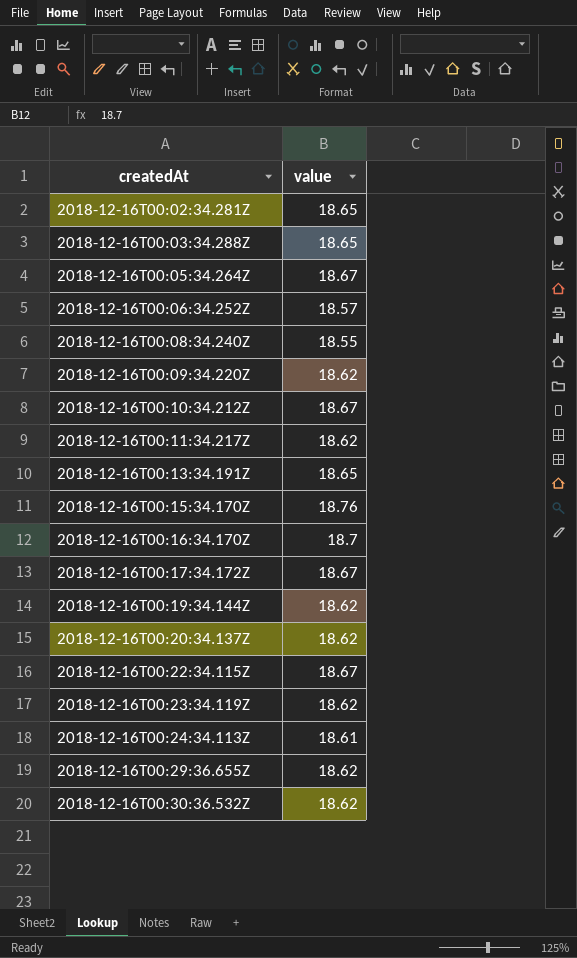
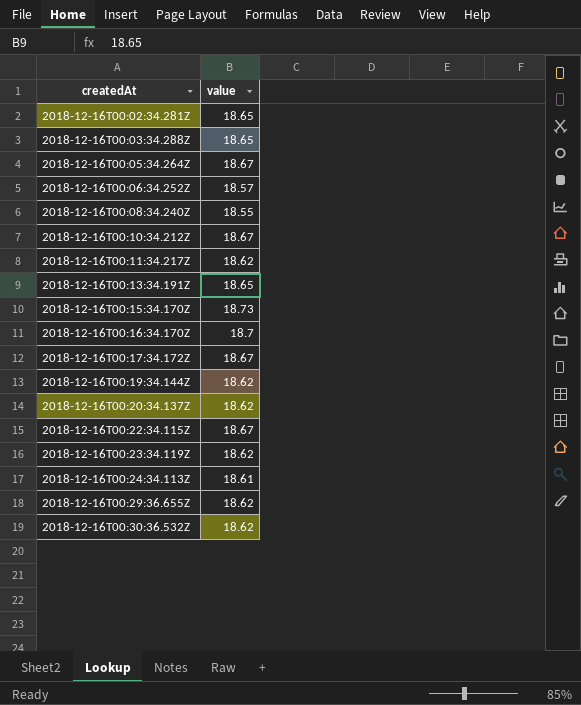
row 2018-12-16T00:09:34.220Z: 18.62 -> none
2018-12-16T00:15:34.170Z | value: 18.76 -> 18.73

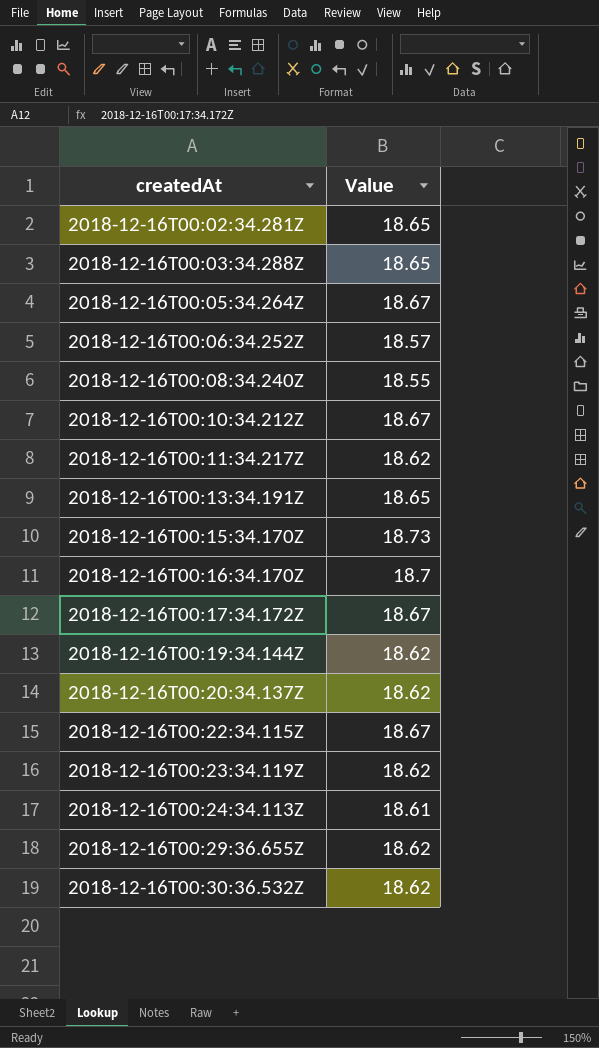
column name: value -> Value

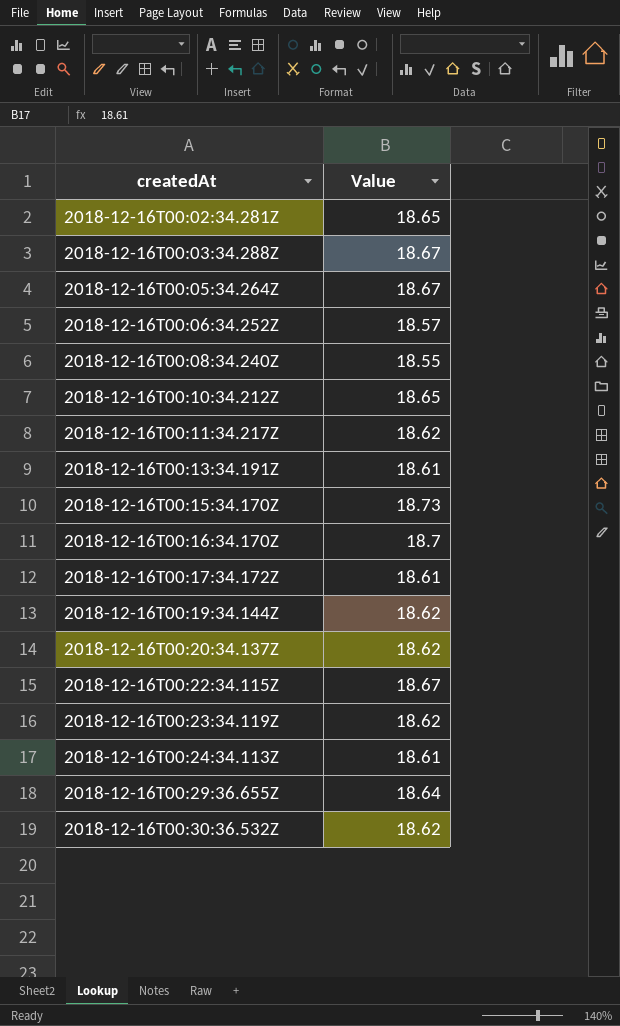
2018-12-16T00:03:34.288Z | Value: 18.65 -> 18.67
2018-12-16T00:10:34.212Z | Value: 18.67 -> 18.65
2018-12-16T00:13:34.191Z | Value: 18.65 -> 18.61
2018-12-16T00:17:34.172Z | Value: 18.67 -> 18.61
2018-12-16T00:29:36.655Z | Value: 18.62 -> 18.64

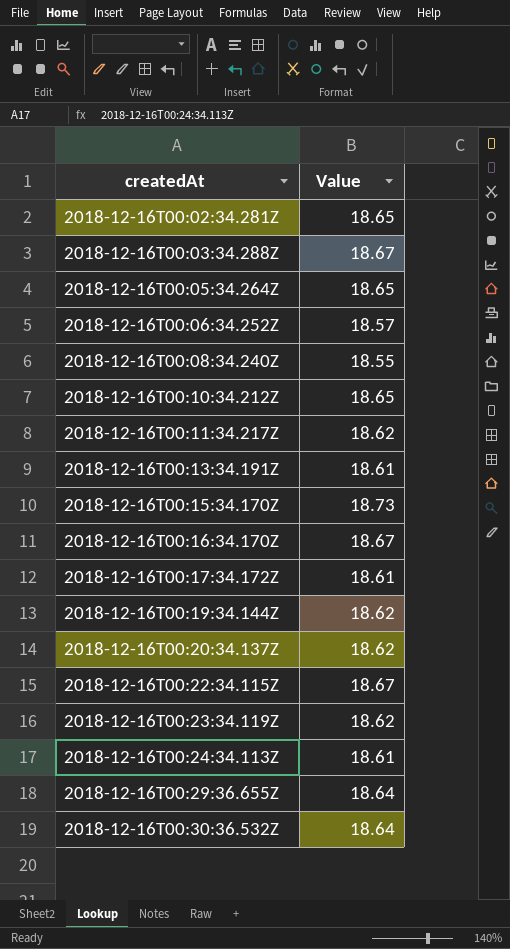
2018-12-16T00:05:34.264Z | Value: 18.67 -> 18.65
2018-12-16T00:16:34.170Z | Value: 18.7 -> 18.67
2018-12-16T00:30:36.532Z | Value: 18.62 -> 18.64

